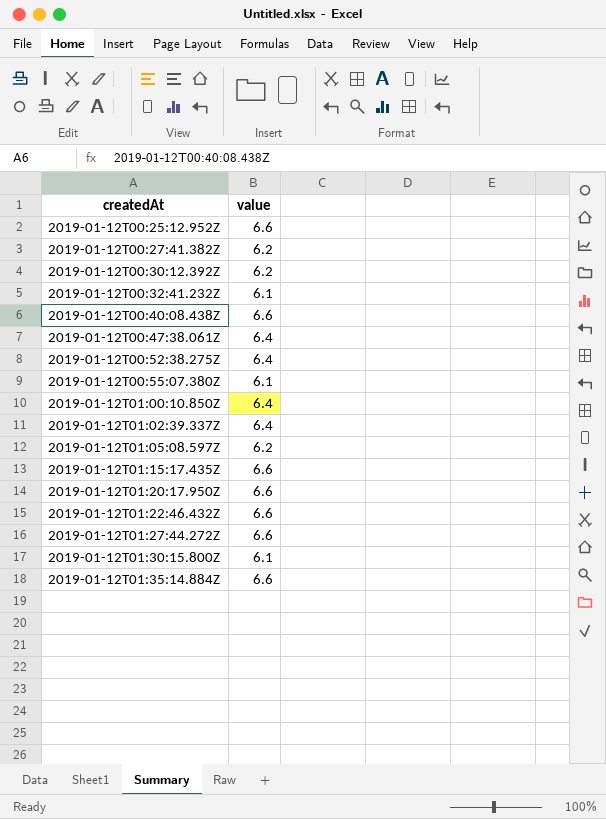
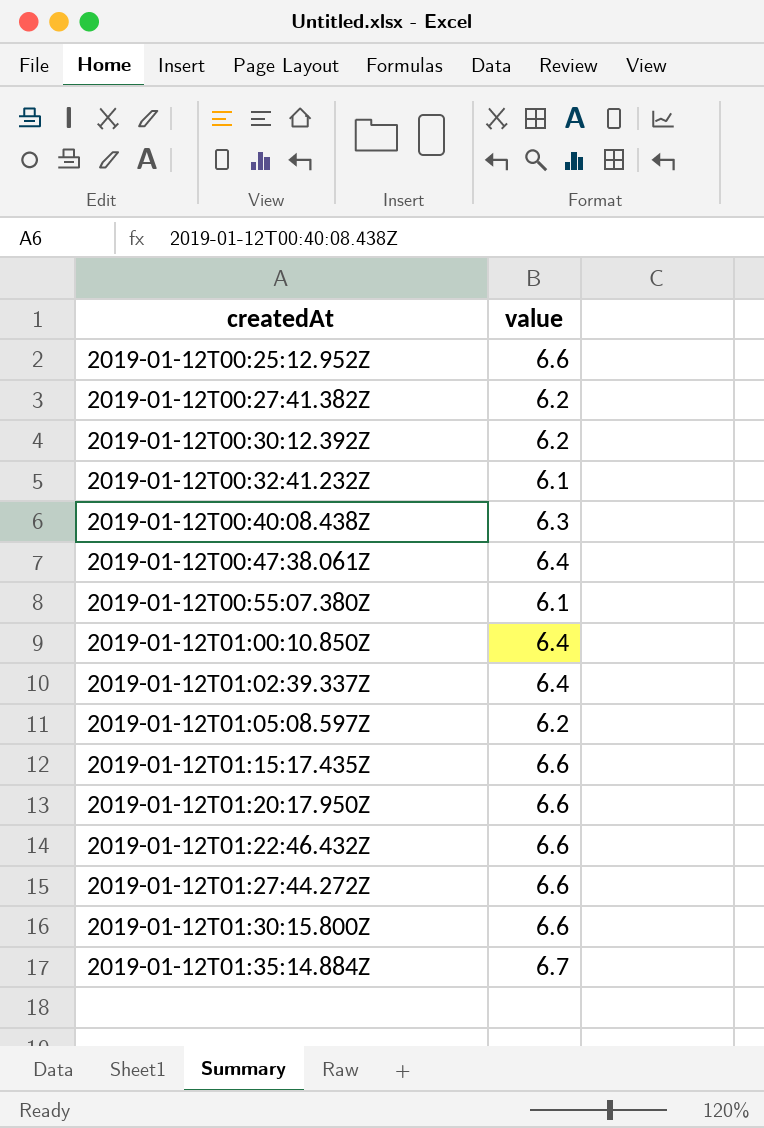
row 2019-01-12T00:52:38.275Z: 6.4 -> none
2019-01-12T00:40:08.438Z | value: 6.6 -> 6.3
2019-01-12T01:30:15.800Z | value: 6.1 -> 6.6
2019-01-12T01:35:14.884Z | value: 6.6 -> 6.7

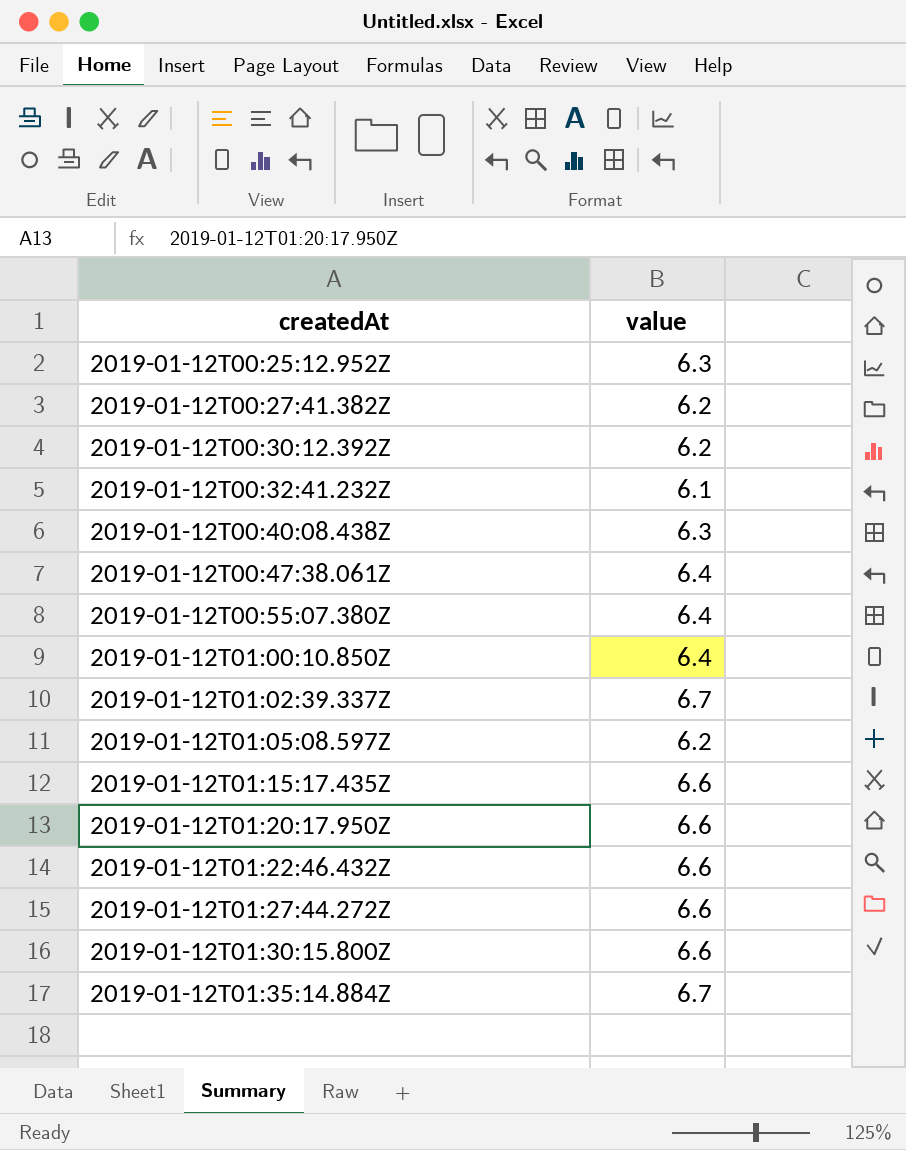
2019-01-12T00:25:12.952Z | value: 6.6 -> 6.3
2019-01-12T00:55:07.380Z | value: 6.1 -> 6.4
2019-01-12T01:02:39.337Z | value: 6.4 -> 6.7

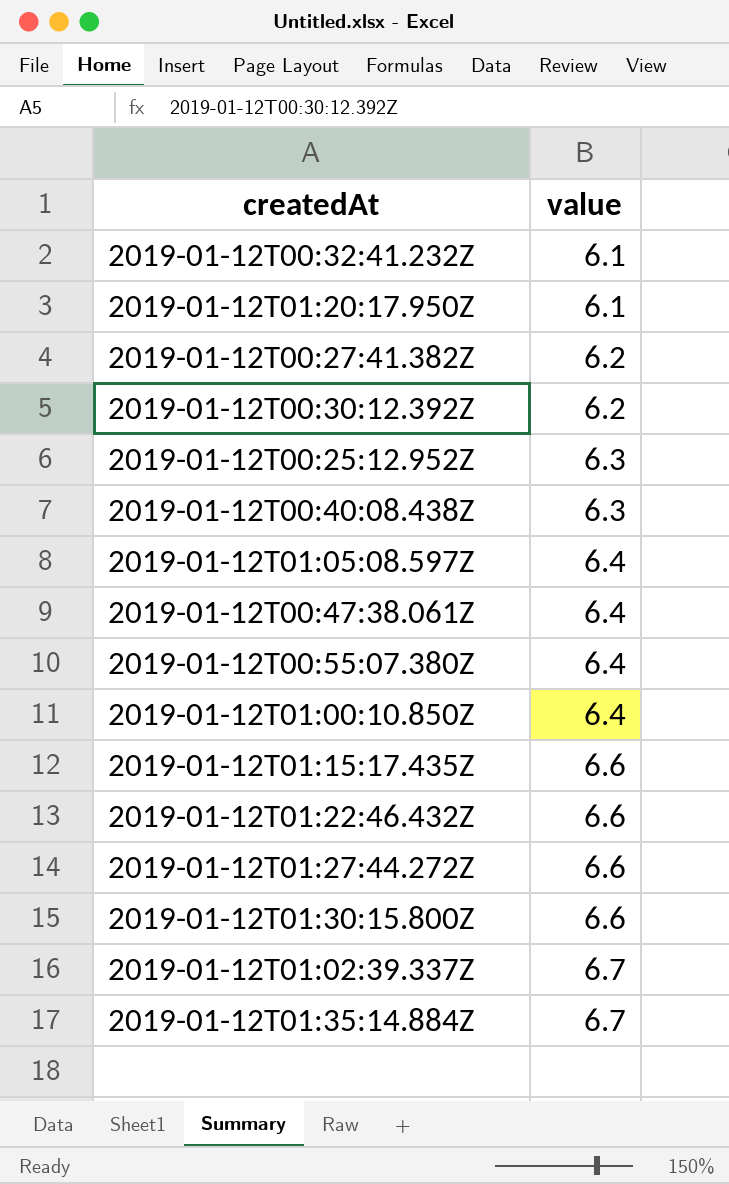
row order: createdAt ascending -> value ascending
2019-01-12T01:20:17.950Z | value: 6.6 -> 6.1
2019-01-12T01:05:08.597Z | value: 6.2 -> 6.4

